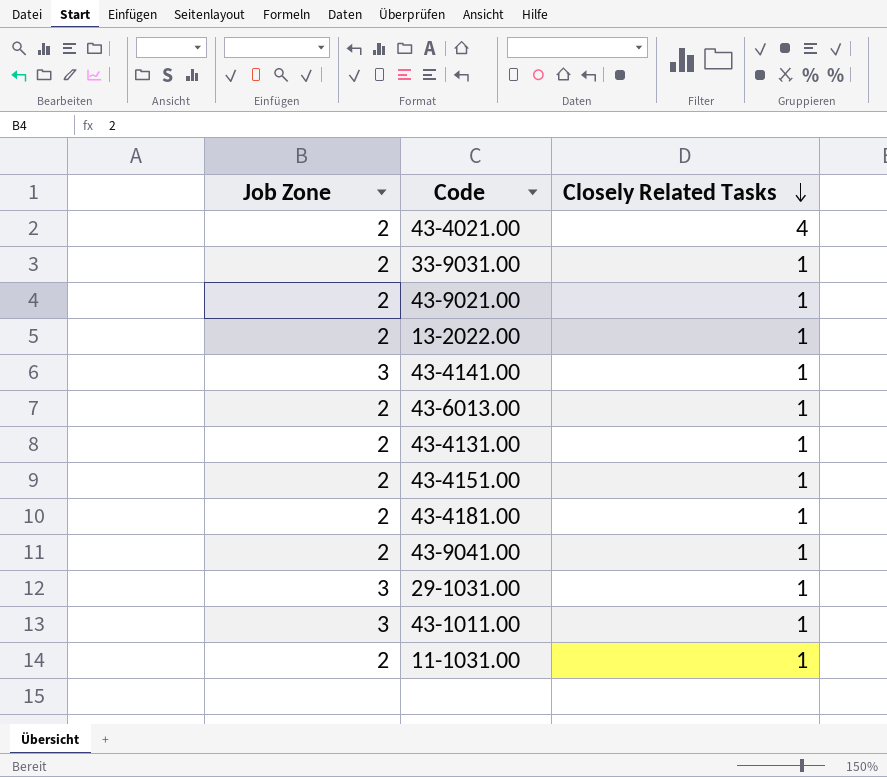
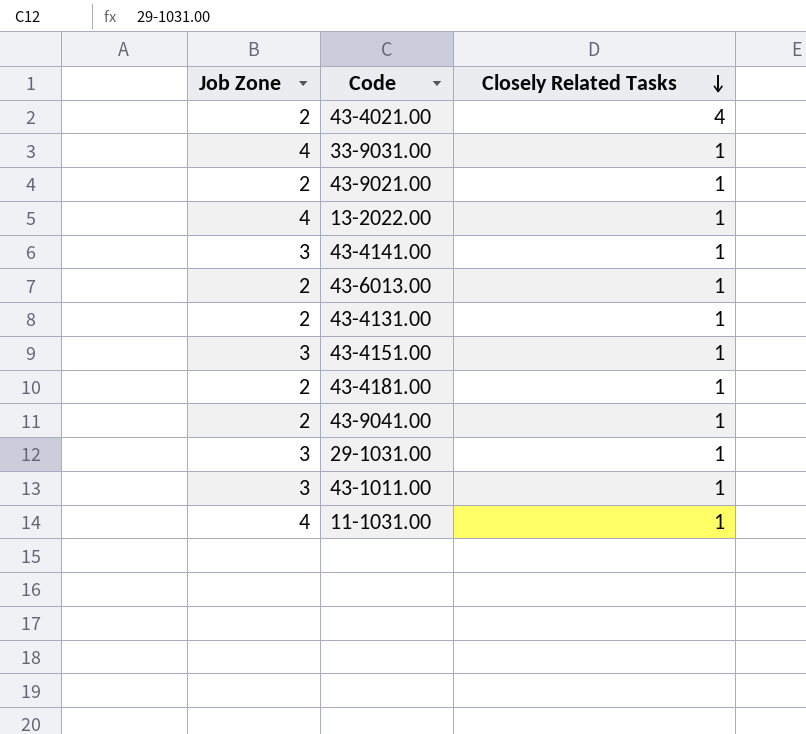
33-9031.00 | Job Zone: 2 -> 4
13-2022.00 | Job Zone: 2 -> 4
43-4151.00 | Job Zone: 2 -> 3
11-1031.00 | Job Zone: 2 -> 4

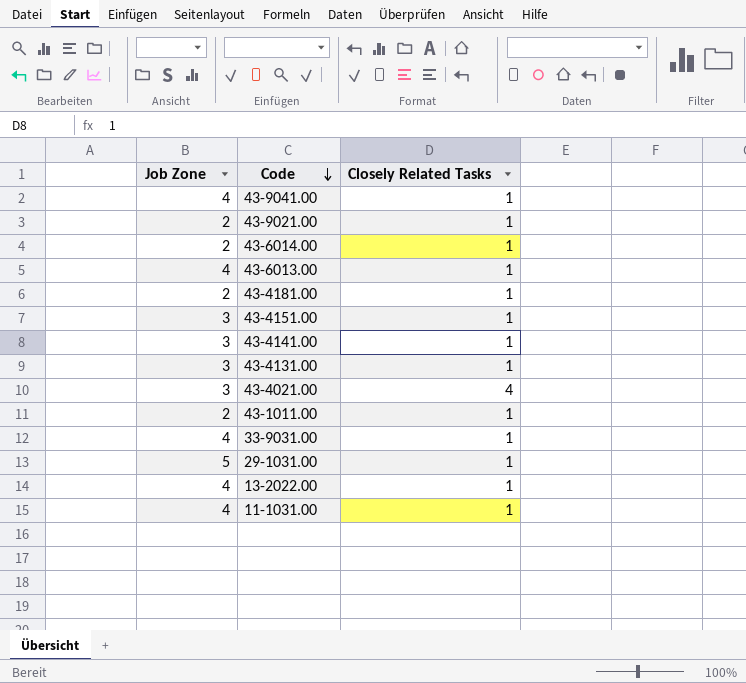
row order: Closely Related Tasks descending -> Code descending
43-9041.00 | Job Zone: 2 -> 4
row 43-6014.00: none -> 2 | 1
43-6013.00 | Job Zone: 2 -> 4
43-4131.00 | Job Zone: 2 -> 3
43-4021.00 | Job Zone: 2 -> 3
43-1011.00 | Job Zone: 3 -> 2
29-1031.00 | Job Zone: 3 -> 5

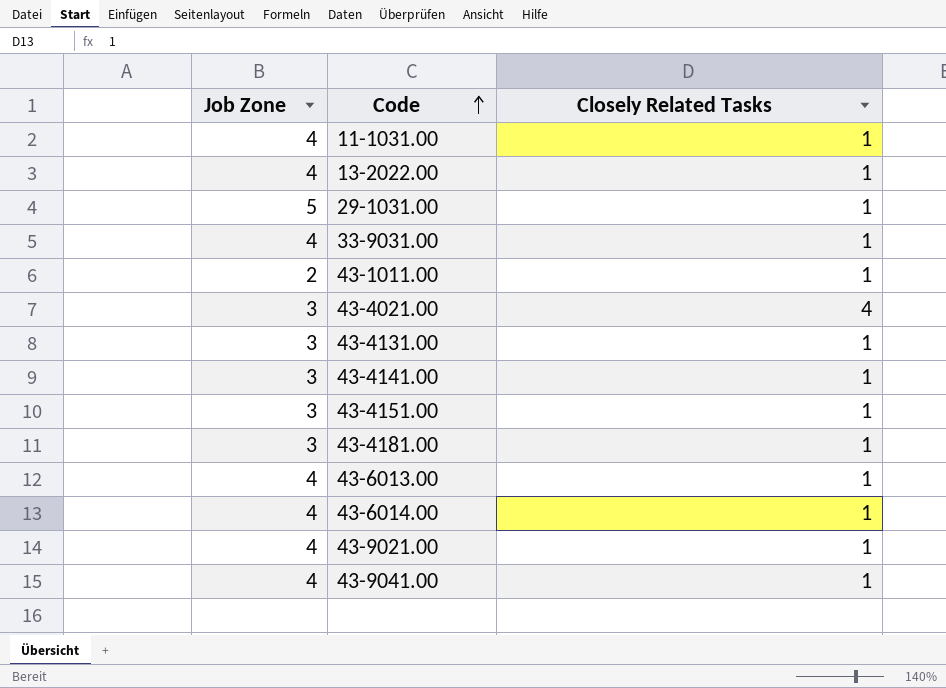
row order: Code descending -> Code ascending
43-4181.00 | Job Zone: 2 -> 3
43-6014.00 | Job Zone: 2 -> 4
43-9021.00 | Job Zone: 2 -> 4

